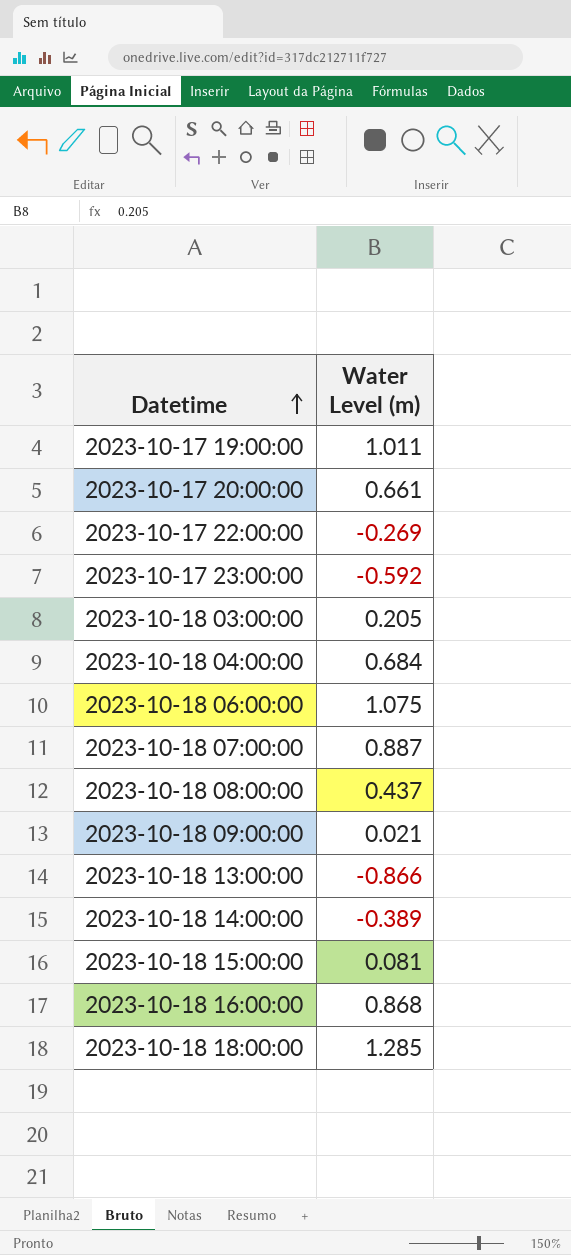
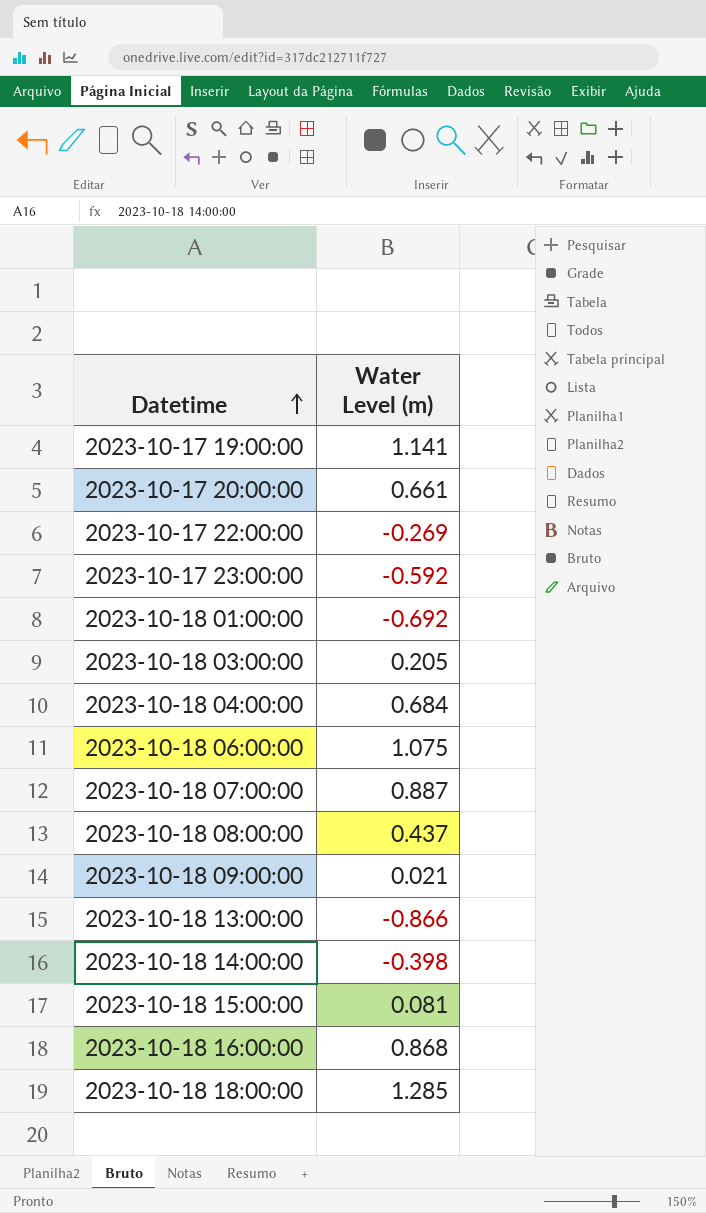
2023-10-17 19:00:00 | Water Level (m): 1.011 -> 1.141
row 2023-10-18 01:00:00: none -> -0.692
2023-10-18 14:00:00 | Water Level (m): -0.389 -> -0.398

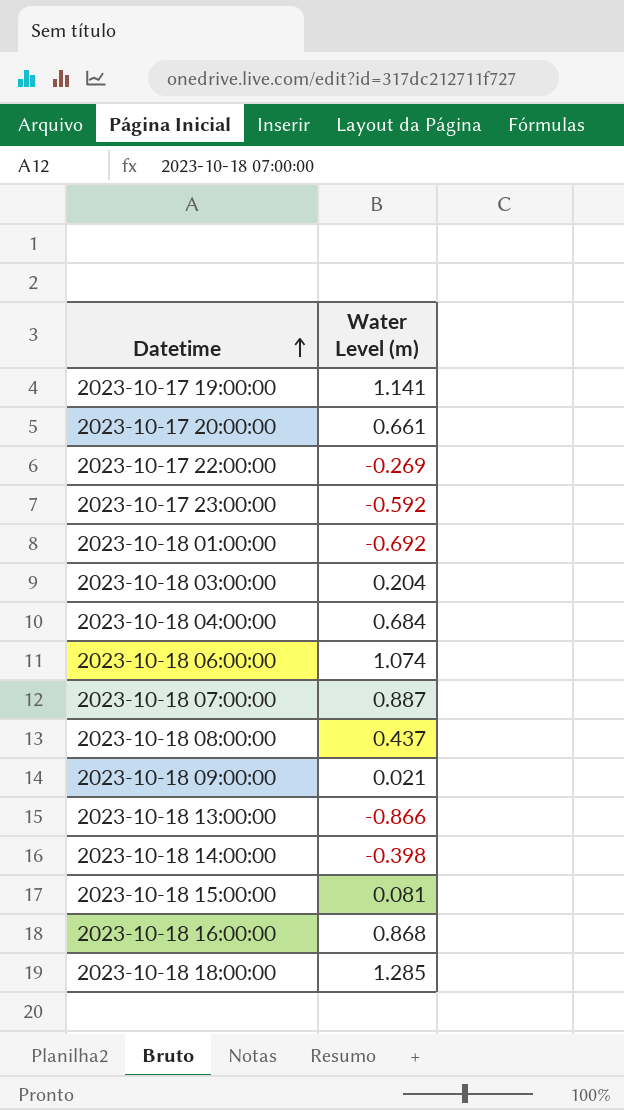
2023-10-18 03:00:00 | Water Level (m): 0.205 -> 0.204
2023-10-18 06:00:00 | Water Level (m): 1.075 -> 1.074

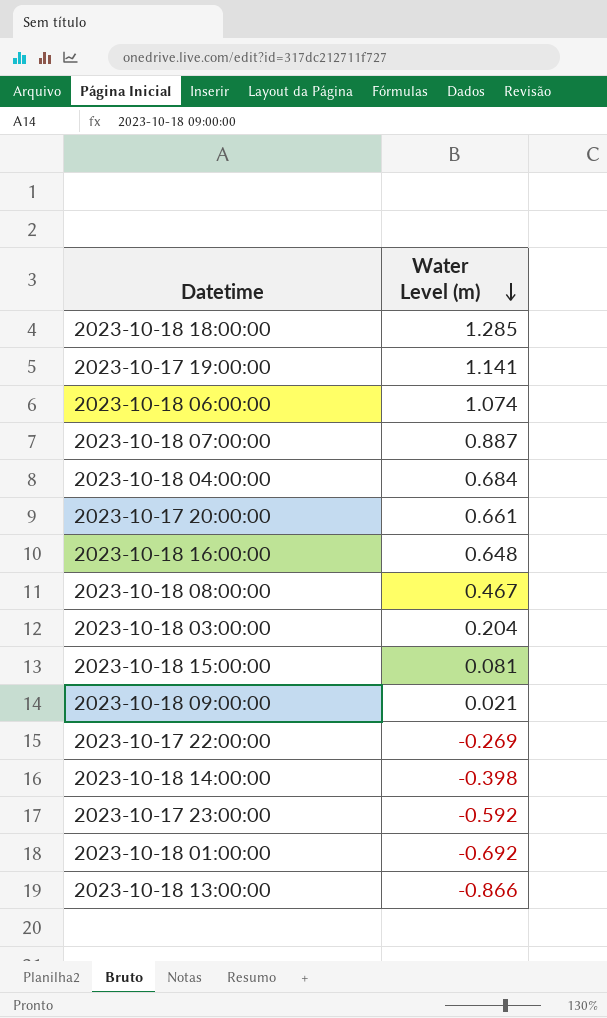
row order: Datetime ascending -> Water Level (m) descending
2023-10-18 16:00:00 | Water Level (m): 0.868 -> 0.648
2023-10-18 08:00:00 | Water Level (m): 0.437 -> 0.467

